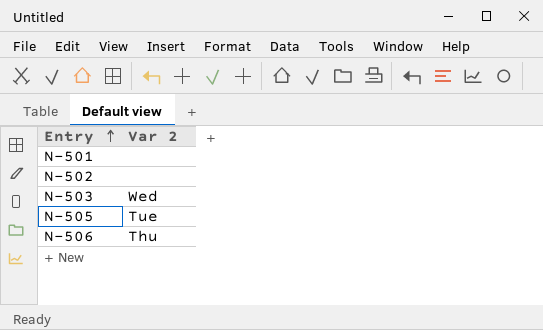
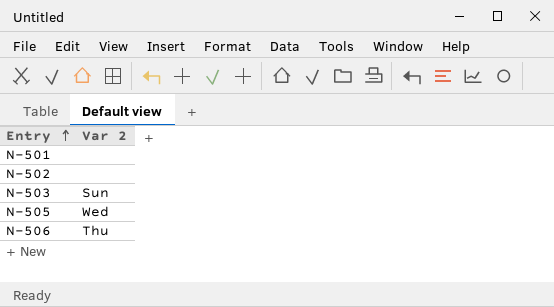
N-503 | Var 2: Wed -> Sun
N-505 | Var 2: Tue -> Wed

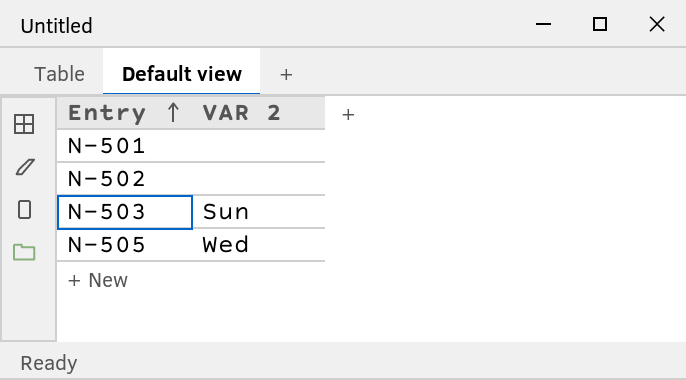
column name: Var 2 -> VAR 2
row N-506: Thu -> none

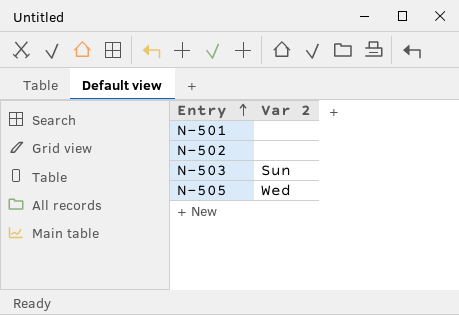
column name: VAR 2 -> Var 2

